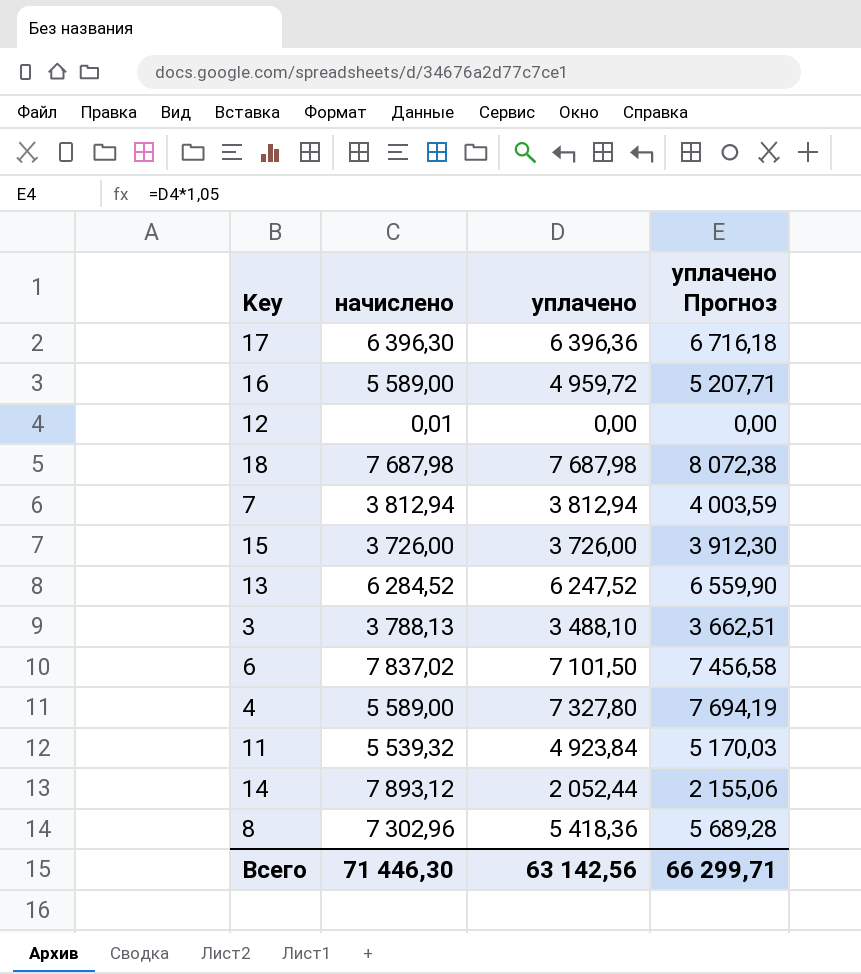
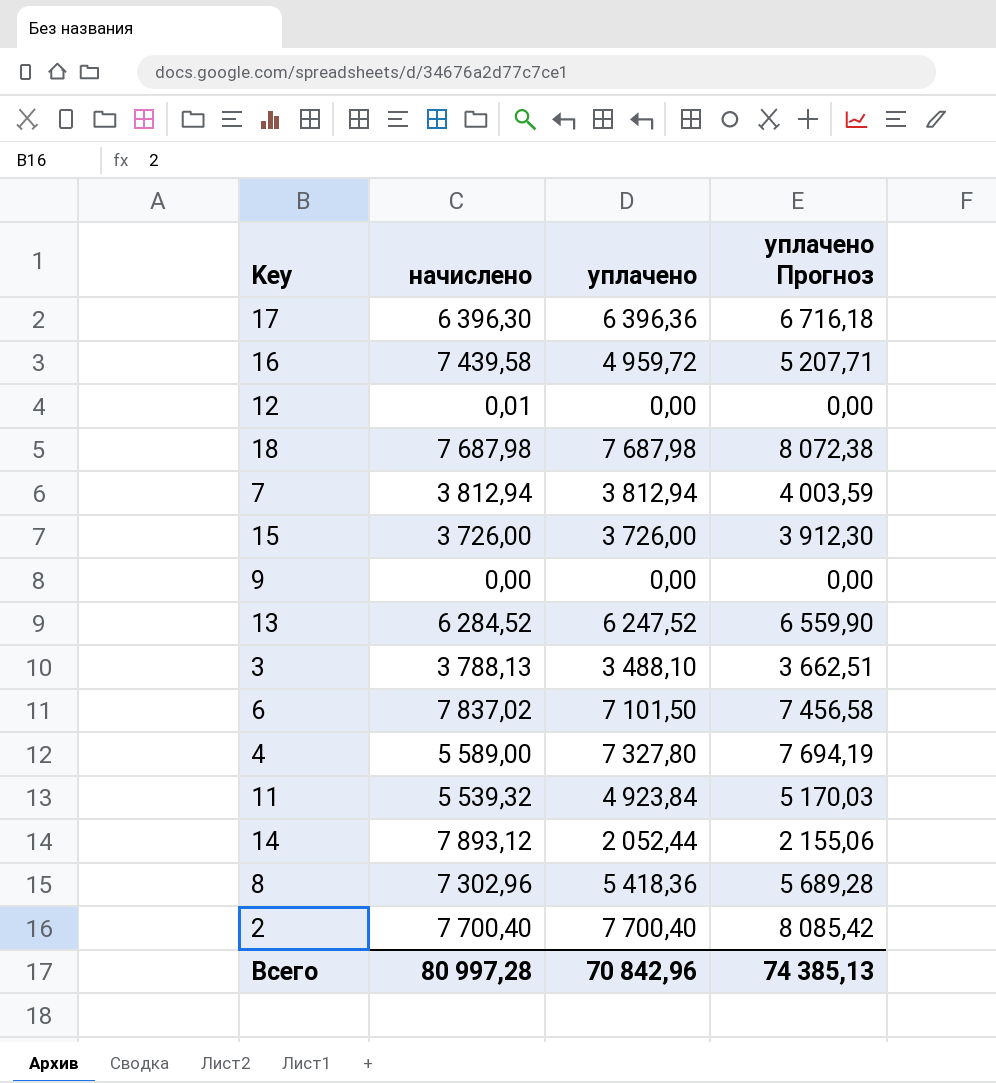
16 | начислено: 5 589,00 -> 7 439,58
row 9: none -> 0,00 | 0,00 | 0,00
row 2: none -> 7 700,40 | 7 700,40 | 8 085,42
Всего | начислено: 71 446,30 -> 80 997,28
Всего | уплачено: 63 142,56 -> 70 842,96
Всего | уплачено Прогноз: 66 299,71 -> 74 385,13

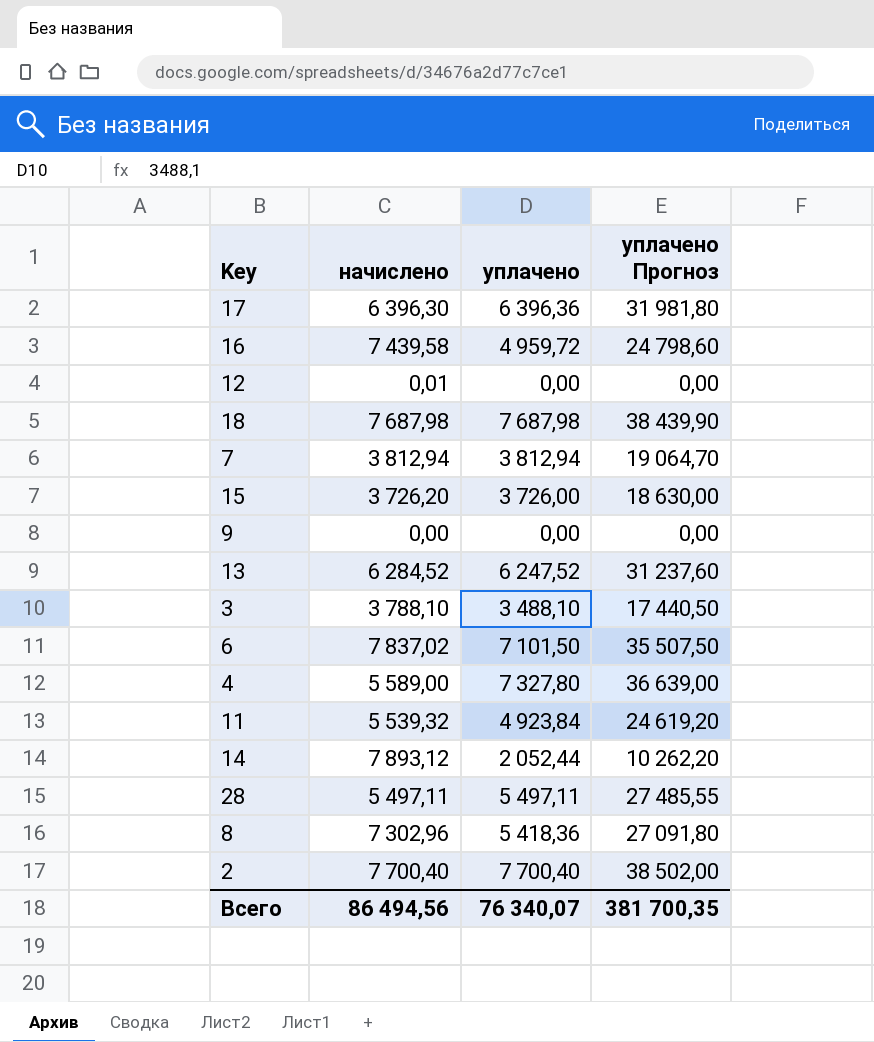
column уплачено Прогноз | formula: [уплачено] * 1,05 -> [уплачено] * 5
15 | начислено: 3 726,00 -> 3 726,20
3 | начислено: 3 788,13 -> 3 788,10
row 28: none -> 5 497,11 | 5 497,11 | 27 485,55
Всего | начислено: 80 997,28 -> 86 494,56
Всего | уплачено: 70 842,96 -> 76 340,07
Всего | уплачено Прогноз: 74 385,13 -> 381 700,35

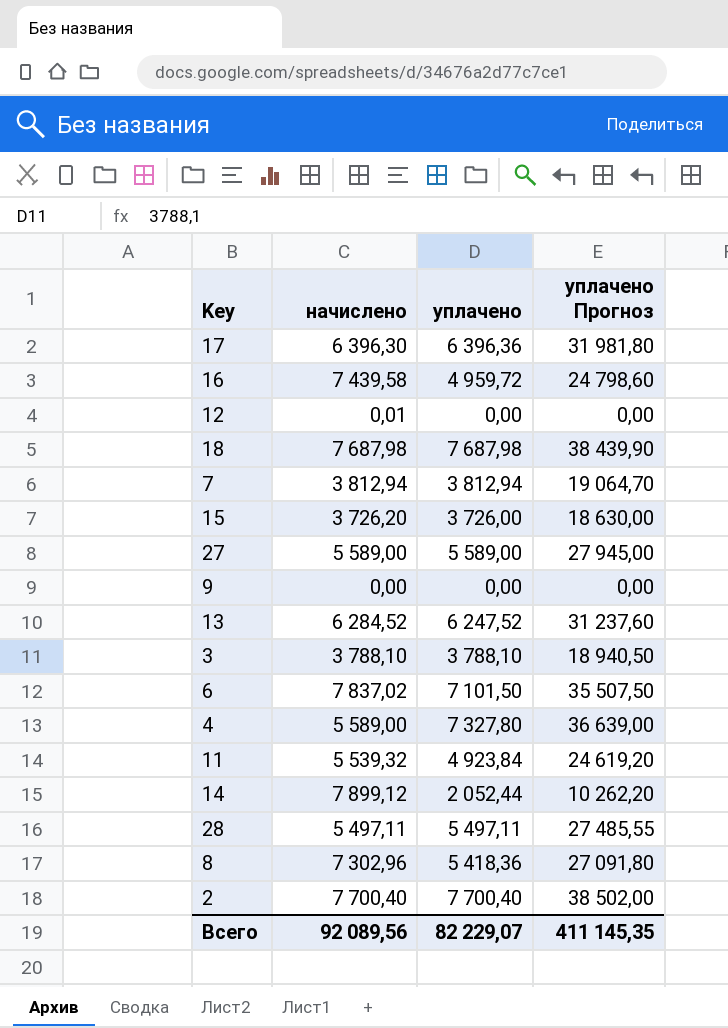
row 27: none -> 5 589,00 | 5 589,00 | 27 945,00
3 | уплачено: 3 488,10 -> 3 788,10
3 | уплачено Прогноз: 17 440,50 -> 18 940,50
14 | начислено: 7 893,12 -> 7 899,12
Всего | начислено: 86 494,56 -> 92 089,56
Всего | уплачено: 76 340,07 -> 82 229,07
Всего | уплачено Прогноз: 381 700,35 -> 411 145,35

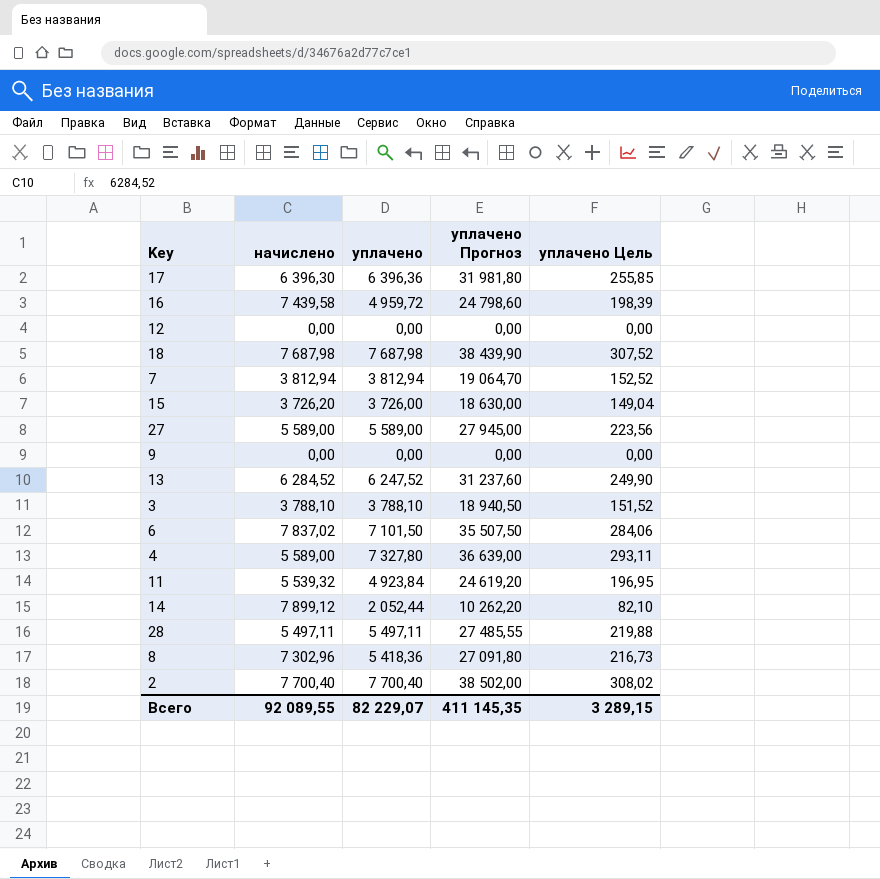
column уплачено Цель | formula: none -> [уплачено] * 0,04
12 | начислено: 0,01 -> 0,00
Всего | начислено: 92 089,56 -> 92 089,55

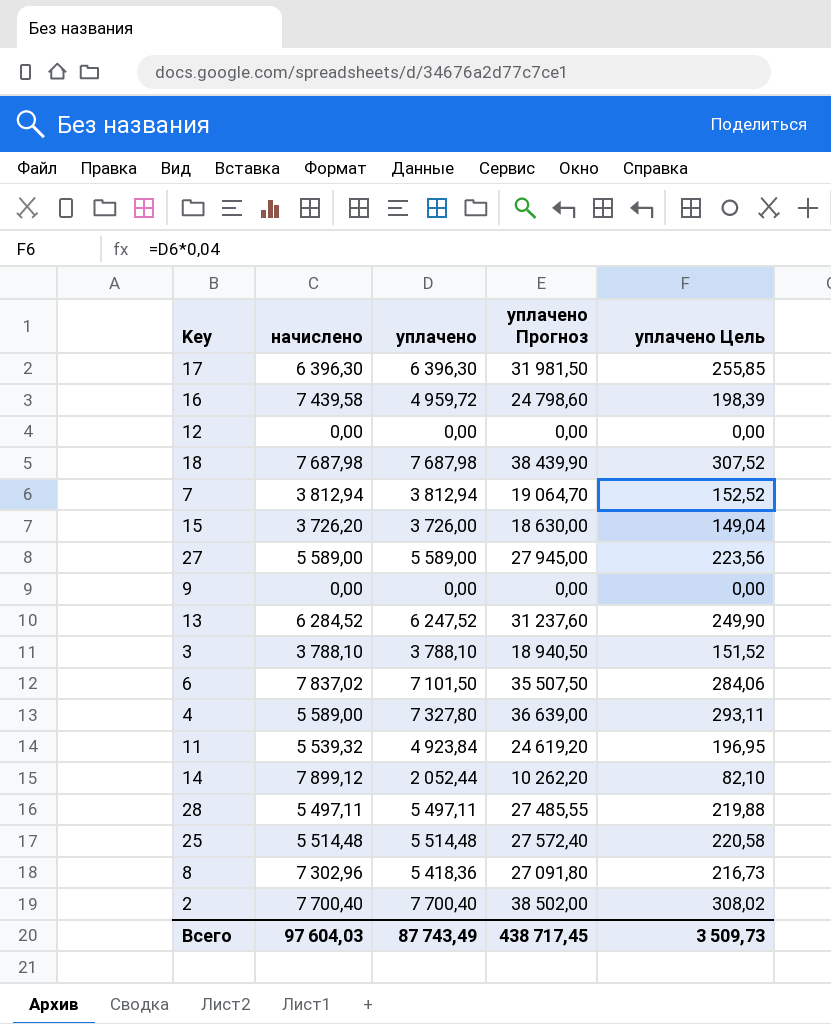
17 | уплачено: 6 396,36 -> 6 396,30
17 | уплачено Прогноз: 31 981,80 -> 31 981,50
row 25: none -> 5 514,48 | 5 514,48 | 27 572,40 | 220,58
Всего | начислено: 92 089,55 -> 97 604,03
Всего | уплачено: 82 229,07 -> 87 743,49
Всего | уплачено Прогноз: 411 145,35 -> 438 717,45
Всего | уплачено Цель: 3 289,15 -> 3 509,73

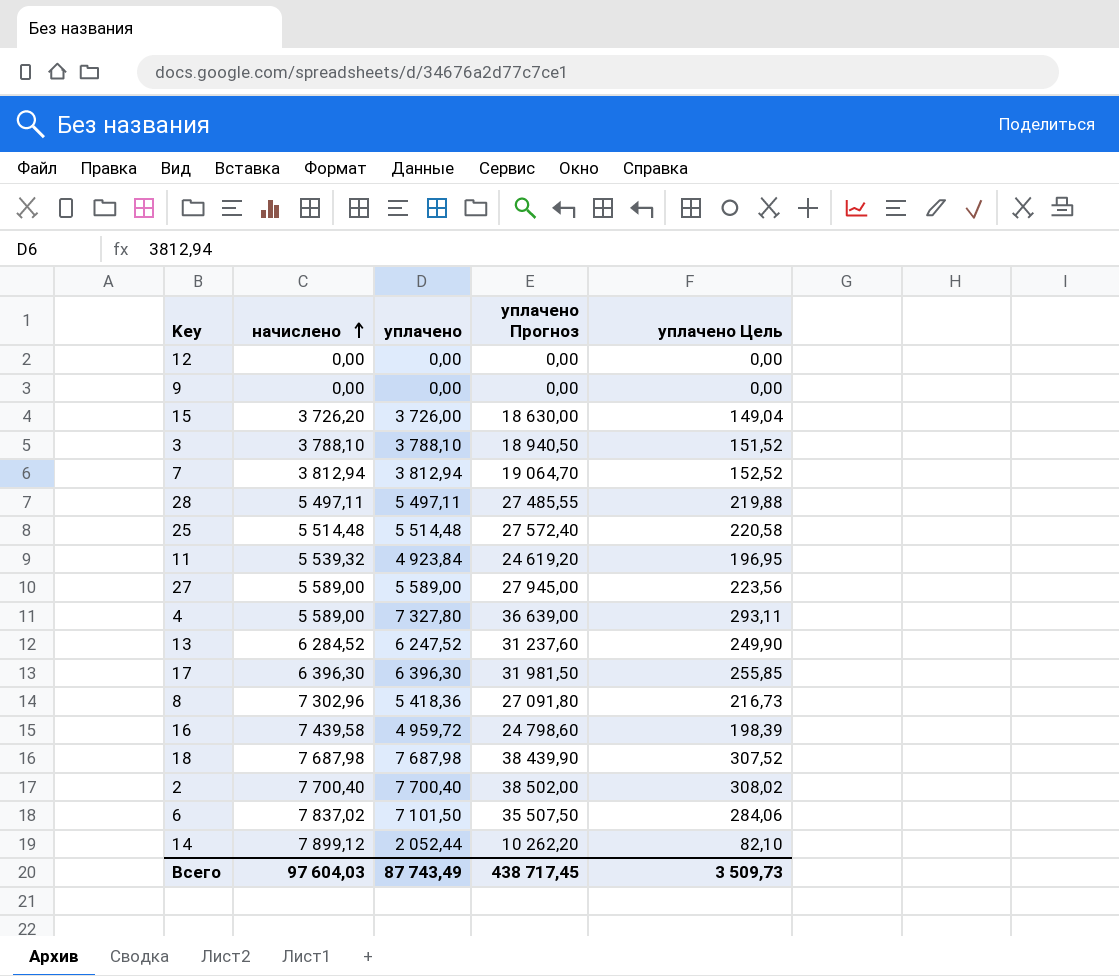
row order: none -> начислено ascending

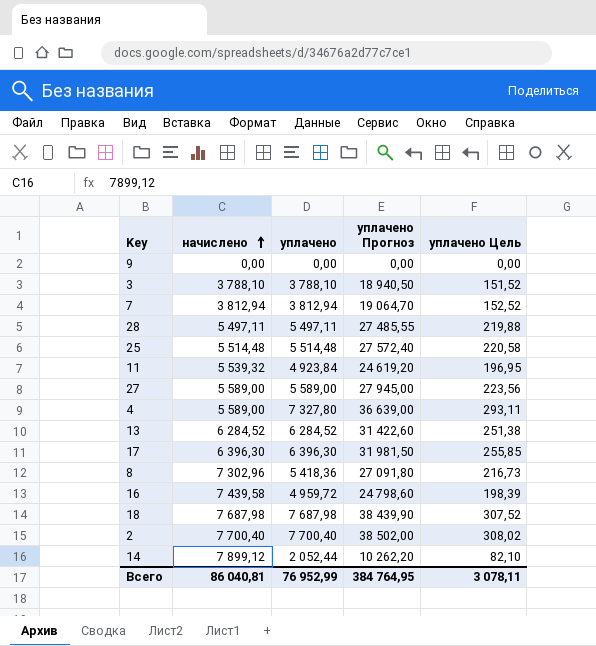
row 12: 0,00 | 0,00 | 0,00 | 0,00 -> none
row 15: 3 726,20 | 3 726,00 | 18 630,00 | 149,04 -> none
row 6: 7 837,02 | 7 101,50 | 35 507,50 | 284,06 -> none
13 | уплачено: 6 247,52 -> 6 284,52
13 | уплачено Прогноз: 31 237,60 -> 31 422,60
13 | уплачено Цель: 249,90 -> 251,38
Всего | начислено: 97 604,03 -> 86 040,81
Всего | уплачено: 87 743,49 -> 76 952,99
Всего | уплачено Прогноз: 438 717,45 -> 384 764,95
Всего | уплачено Цель: 3 509,73 -> 3 078,11

